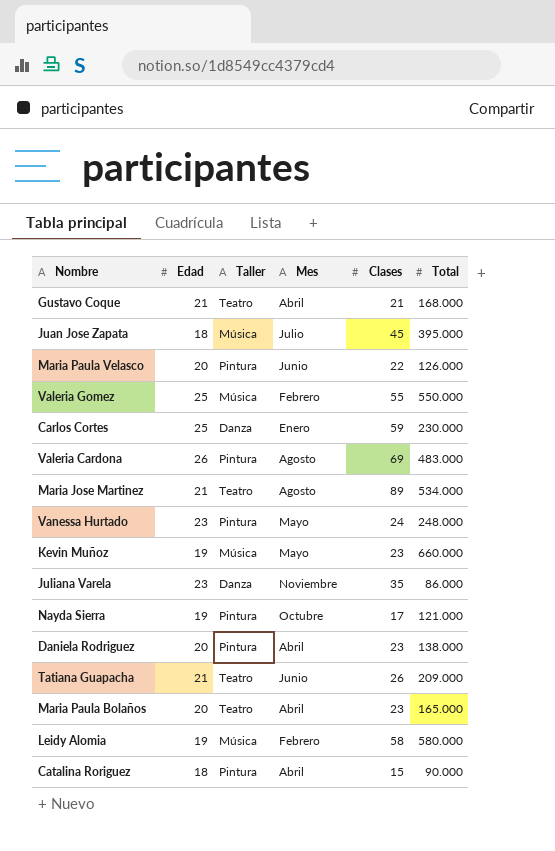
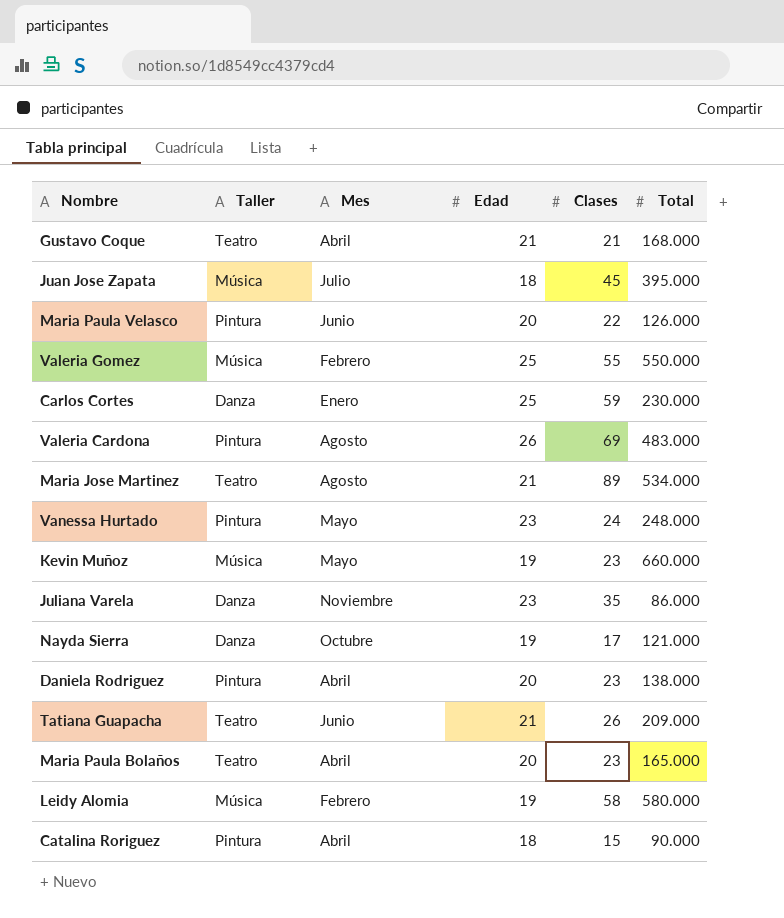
column Edad | position: 2 -> 4
Nayda Sierra | Taller: Pintura -> Danza

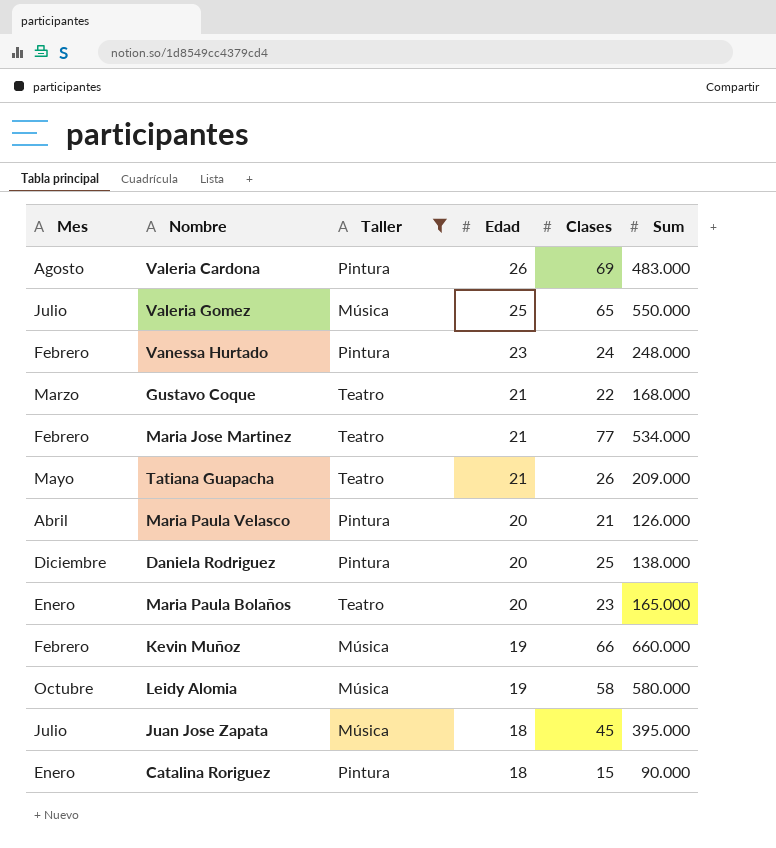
filter: none -> Taller != Danza
row order: none -> Edad descending
column Mes | position: 3 -> 1
column name: Total -> Sum
Valeria Gomez | Mes: Febrero -> Julio
Valeria Gomez | Clases: 55 -> 65
Vanessa Hurtado | Mes: Mayo -> Febrero
Gustavo Coque | Mes: Abril -> Marzo
Gustavo Coque | Clases: 21 -> 22
Maria Jose Martinez | Mes: Agosto -> Febrero
Maria Jose Martinez | Clases: 89 -> 77
Tatiana Guapacha | Mes: Junio -> Mayo
Maria Paula Velasco | Mes: Junio -> Abril
Maria Paula Velasco | Clases: 22 -> 21
Daniela Rodriguez | Mes: Abril -> Diciembre
Daniela Rodriguez | Clases: 23 -> 25
Maria Paula Bolaños | Mes: Abril -> Enero
Kevin Muñoz | Mes: Mayo -> Febrero
Kevin Muñoz | Clases: 23 -> 66
Leidy Alomia | Mes: Febrero -> Octubre
Catalina Roriguez | Mes: Abril -> Enero

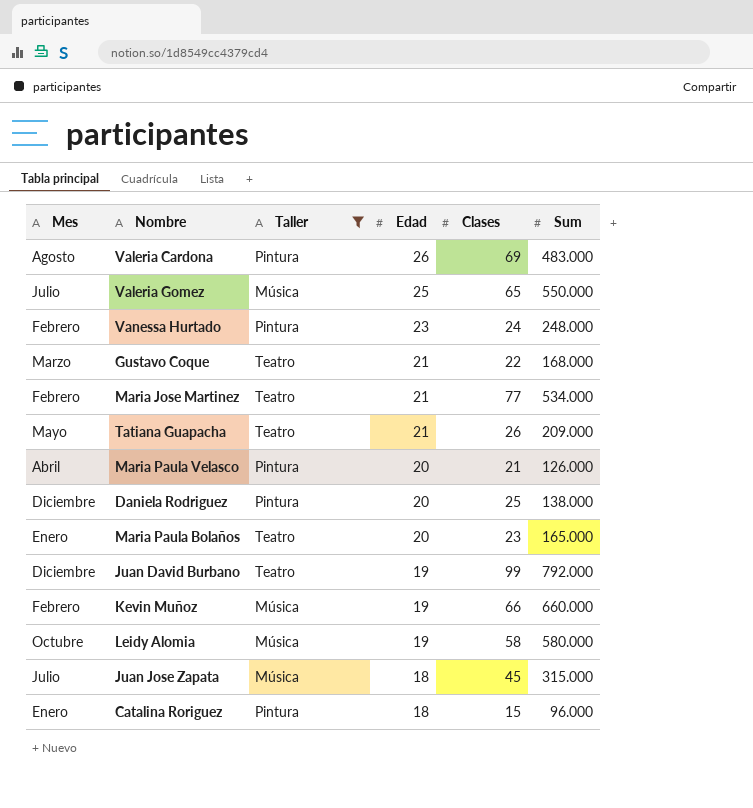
row Juan David Burbano: none -> Diciembre | Teatro | 19 | 99 | 792.000
Juan Jose Zapata | Sum: 395.000 -> 315.000
Catalina Roriguez | Sum: 90.000 -> 96.000

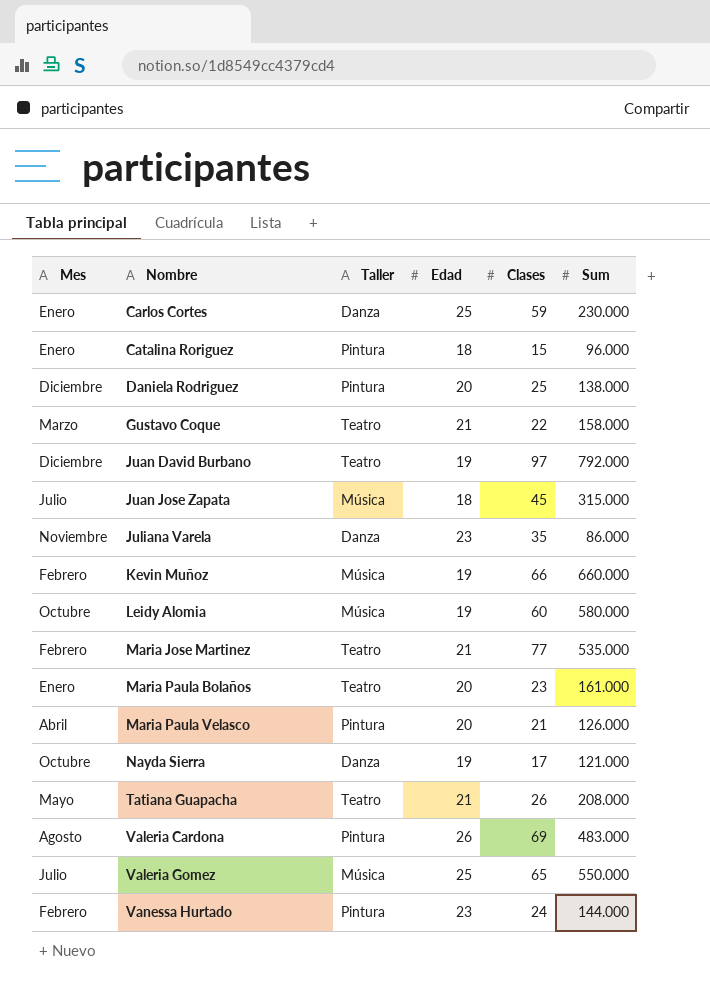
filter: Taller != Danza -> none
row order: Edad descending -> Nombre ascending
Gustavo Coque | Sum: 168.000 -> 158.000
Juan David Burbano | Clases: 99 -> 97
Leidy Alomia | Clases: 58 -> 60
Maria Jose Martinez | Sum: 534.000 -> 535.000
Maria Paula Bolaños | Sum: 165.000 -> 161.000
Tatiana Guapacha | Sum: 209.000 -> 208.000
Vanessa Hurtado | Sum: 248.000 -> 144.000

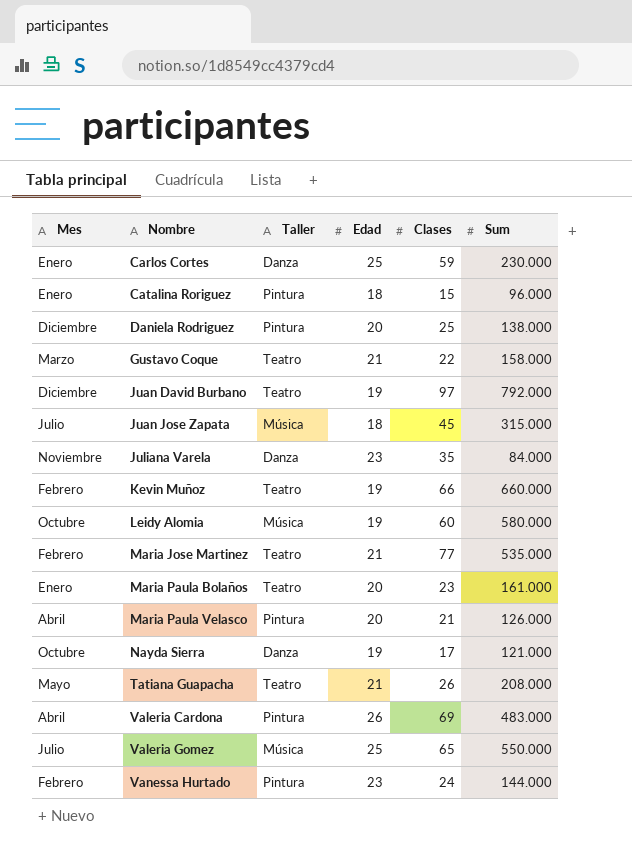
Juliana Varela | Sum: 86.000 -> 84.000
Kevin Muñoz | Taller: Música -> Teatro
Valeria Cardona | Mes: Agosto -> Abril

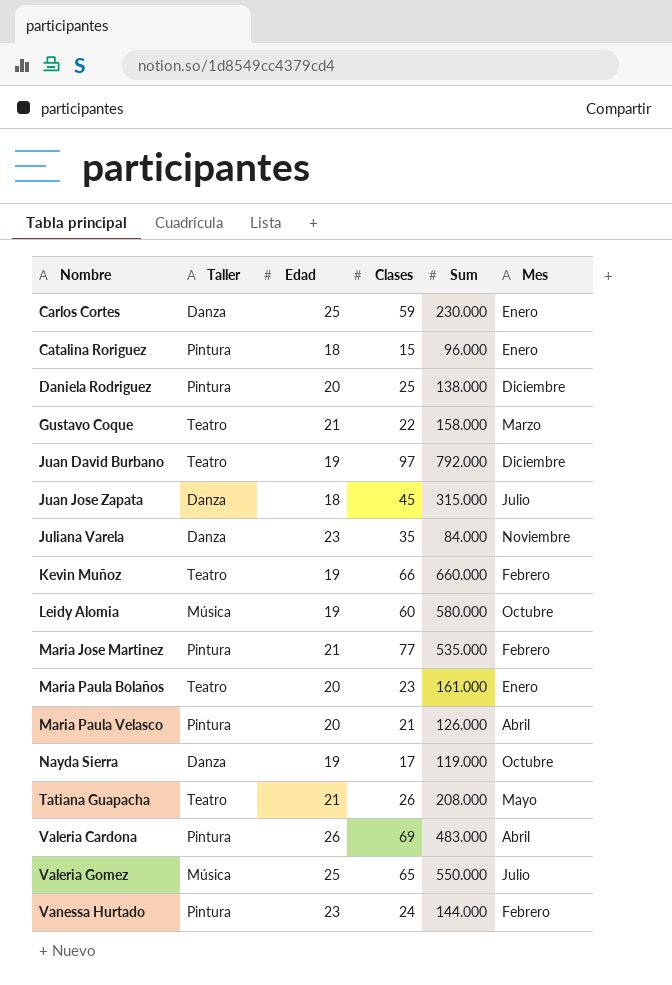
column Mes | position: 1 -> 6
Juan Jose Zapata | Taller: Música -> Danza
Maria Jose Martinez | Taller: Teatro -> Pintura
Nayda Sierra | Sum: 121.000 -> 119.000

